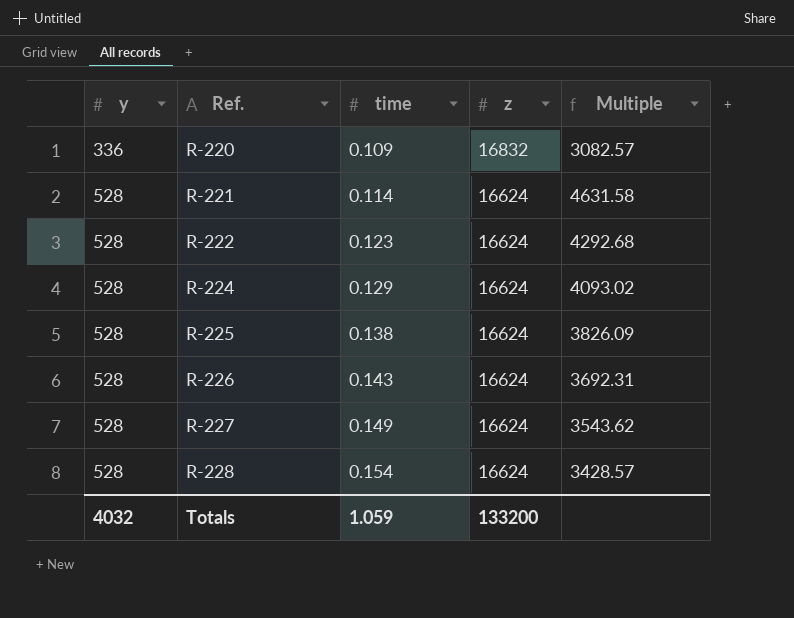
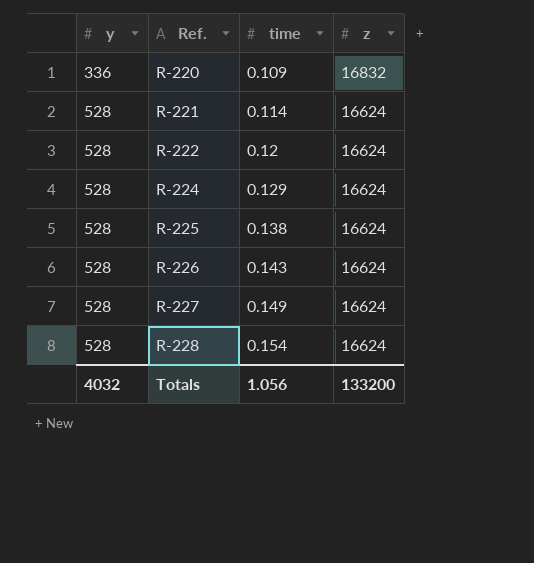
column Multiple | formula: [y] / [time] -> none
R-222 | time: 0.123 -> 0.12
Totals | time: 1.059 -> 1.056

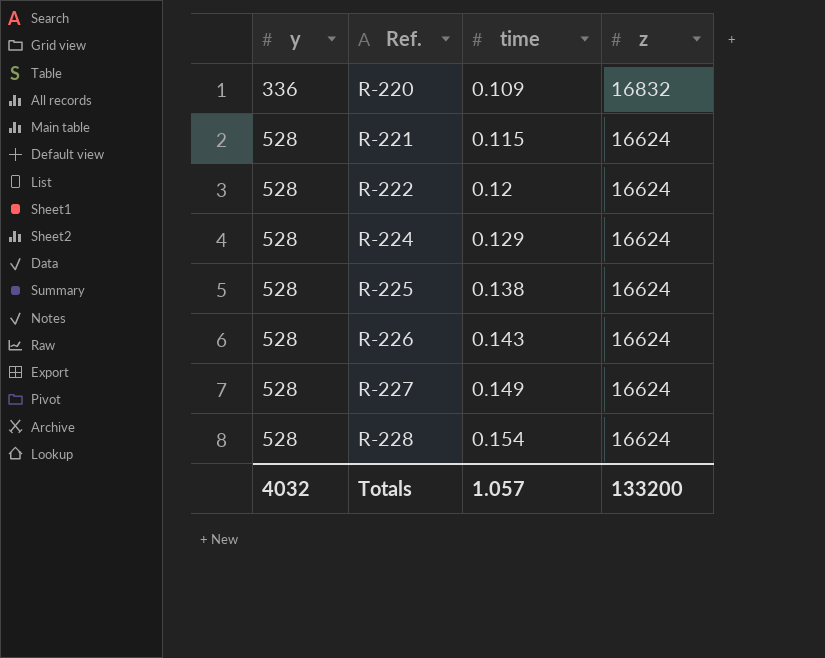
R-221 | time: 0.114 -> 0.115
Totals | time: 1.056 -> 1.057

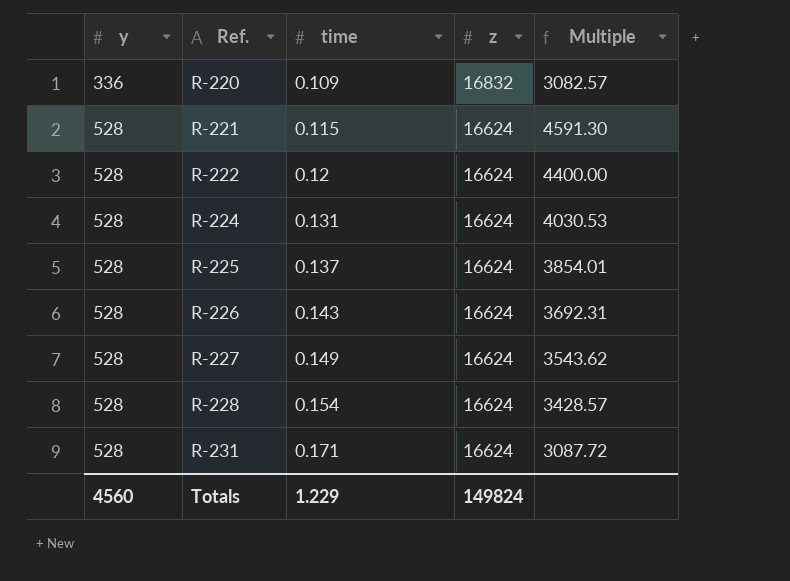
column Multiple | formula: none -> [y] / [time]
R-224 | time: 0.129 -> 0.131
R-225 | time: 0.138 -> 0.137
row R-231: none -> 528 | 0.171 | 16624 | 3087.72
Totals | y: 4032 -> 4560
Totals | time: 1.057 -> 1.229
Totals | z: 133200 -> 149824

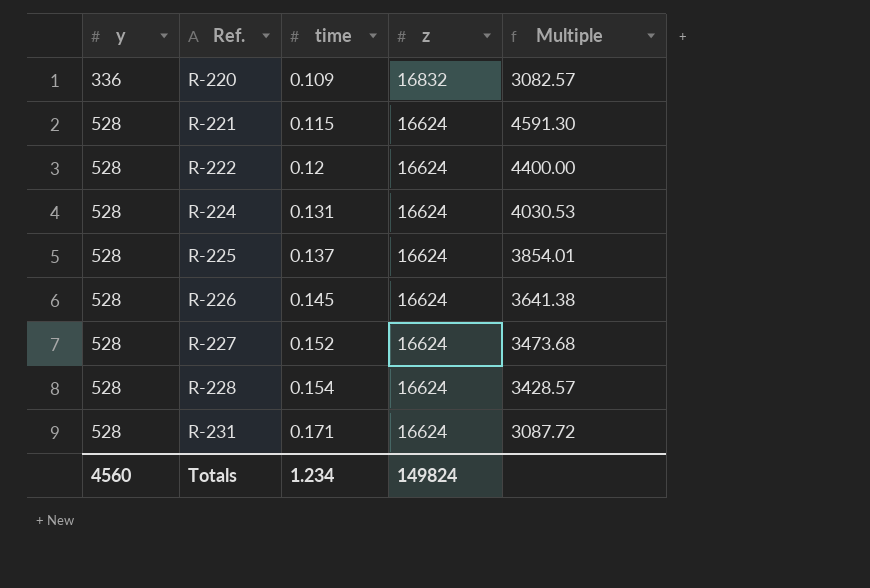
R-226 | time: 0.143 -> 0.145
R-226 | Multiple: 3692.31 -> 3641.38
R-227 | time: 0.149 -> 0.152
R-227 | Multiple: 3543.62 -> 3473.68
Totals | time: 1.229 -> 1.234

